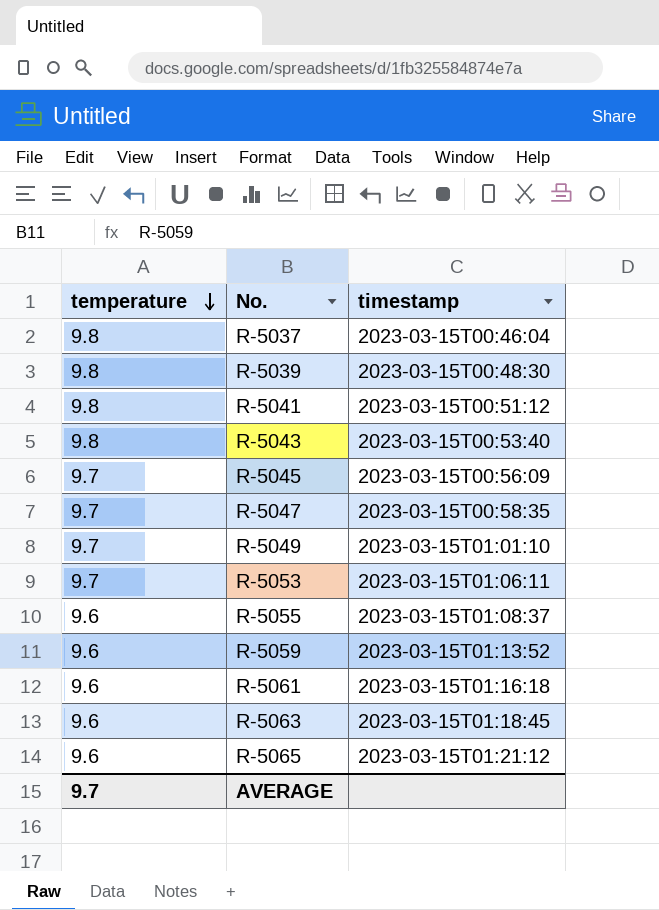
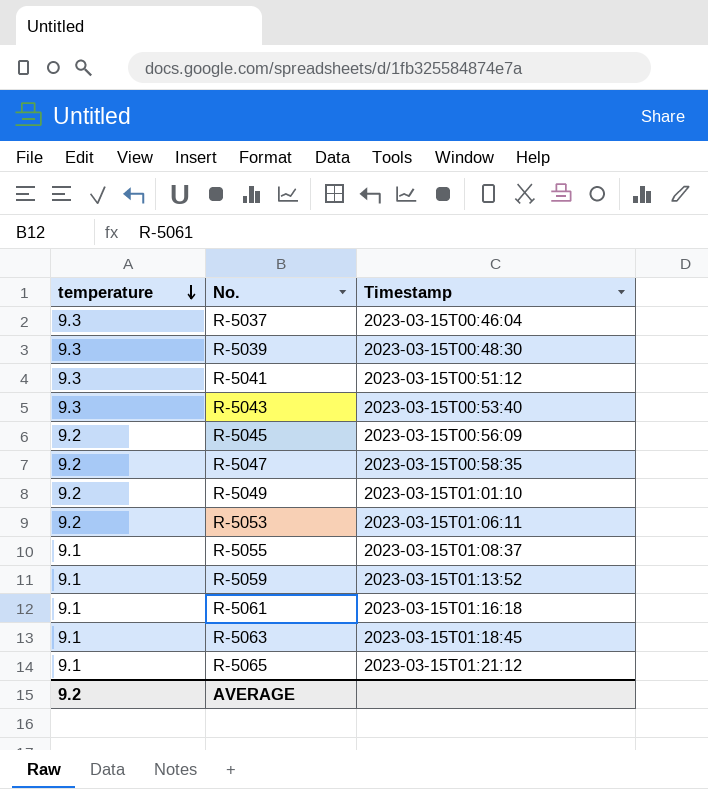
column name: timestamp -> Timestamp
R-5037 | temperature: 9.8 -> 9.3
R-5039 | temperature: 9.8 -> 9.3
R-5041 | temperature: 9.8 -> 9.3
R-5043 | temperature: 9.8 -> 9.3
R-5045 | temperature: 9.7 -> 9.2
R-5047 | temperature: 9.7 -> 9.2
R-5049 | temperature: 9.7 -> 9.2
R-5053 | temperature: 9.7 -> 9.2
R-5055 | temperature: 9.6 -> 9.1
R-5059 | temperature: 9.6 -> 9.1
R-5061 | temperature: 9.6 -> 9.1
R-5063 | temperature: 9.6 -> 9.1
R-5065 | temperature: 9.6 -> 9.1
AVERAGE | temperature: 9.7 -> 9.2

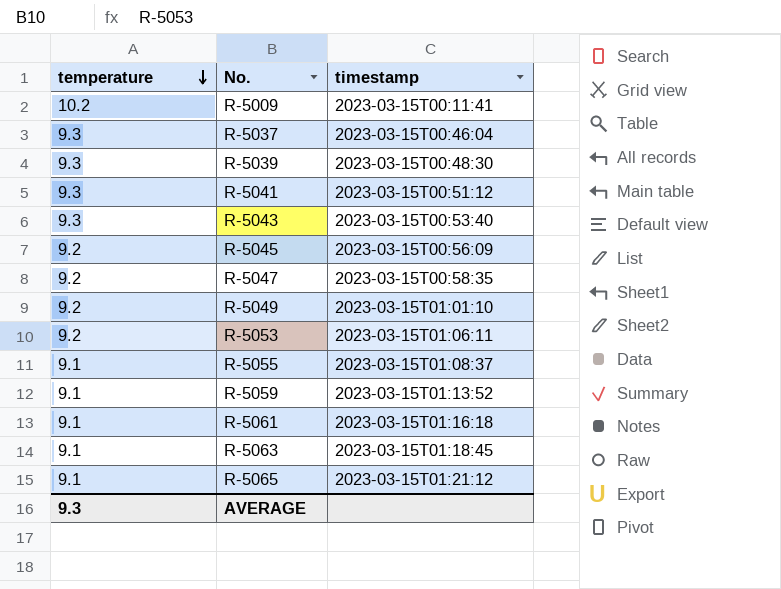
column name: Timestamp -> timestamp
row R-5009: none -> 10.2 | 2023-03-15T00:11:41
AVERAGE | temperature: 9.2 -> 9.3

